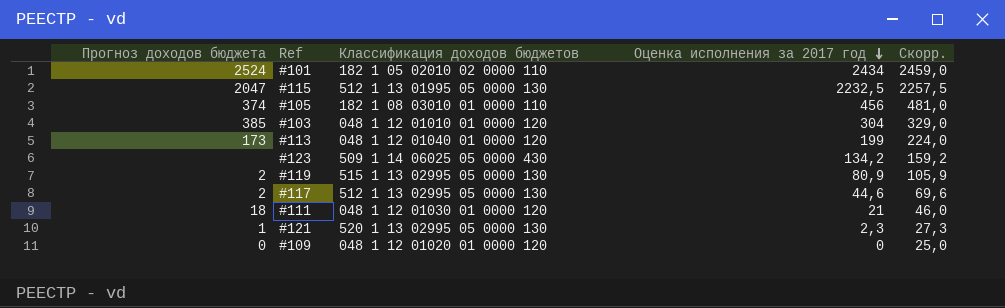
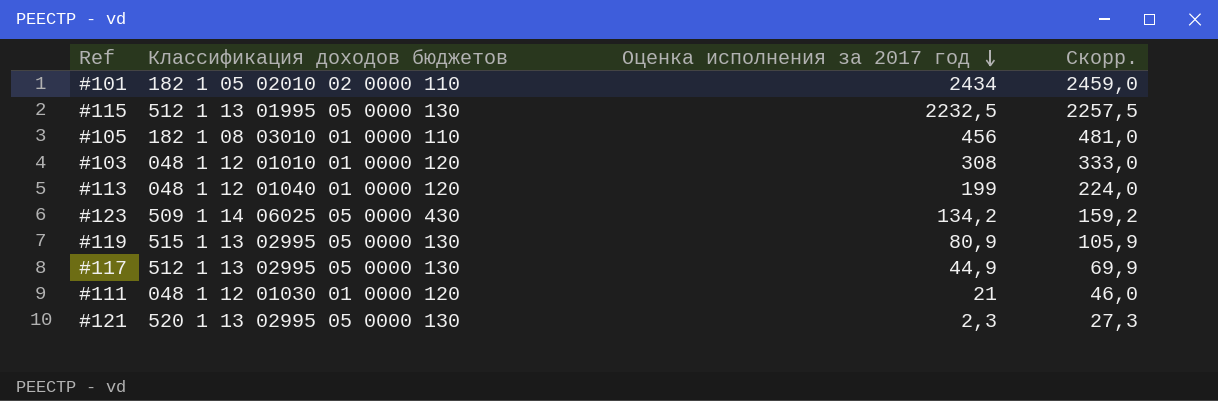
column Прогноз доходов бюджета | position: 1 -> none
row #109: 0 | 048 1 12 01020 01 0000 120 | 0 | 25,0 -> none
#103 | Оценка исполнения за 2017 год: 304 -> 308
#103 | Скорр.: 329,0 -> 333,0
#117 | Оценка исполнения за 2017 год: 44,6 -> 44,9
#117 | Скорр.: 69,6 -> 69,9

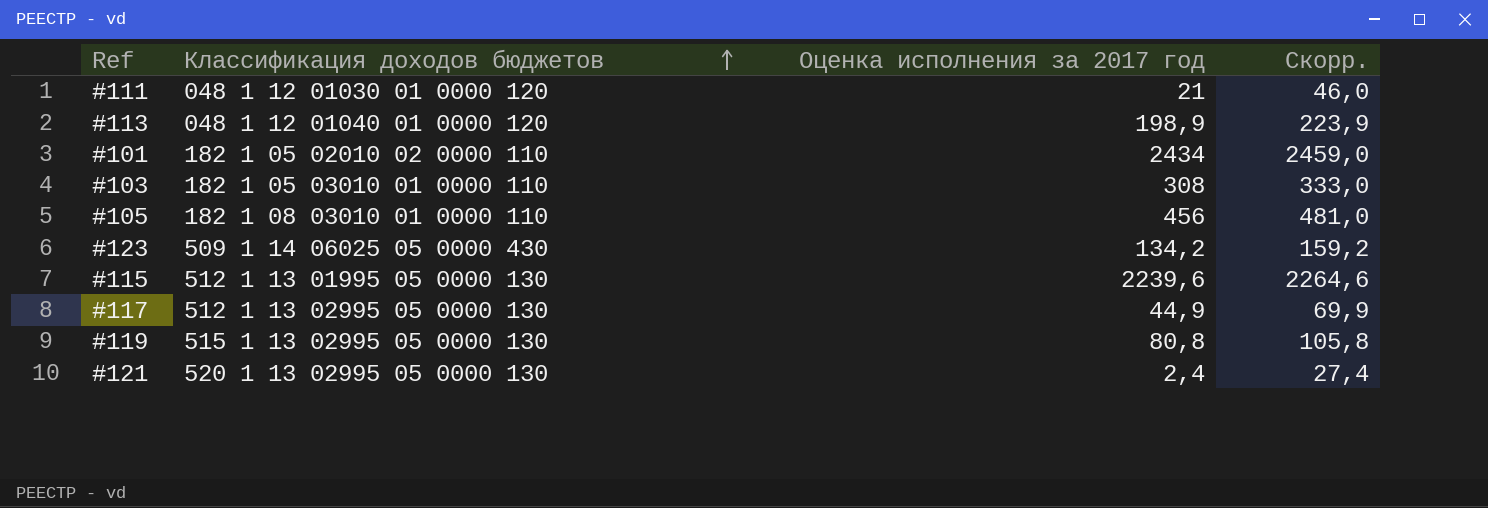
row order: Оценка исполнения за 2017 год descending -> Классификация доходов бюджетов ascending
#113 | Оценка исполнения за 2017 год: 199 -> 198,9
#113 | Скорр.: 224,0 -> 223,9
#103 | Классификация доходов бюджетов: 048 1 12 01010 01 0000 120 -> 182 1 05 03010 01 0000 110
#115 | Оценка исполнения за 2017 год: 2232,5 -> 2239,6
#115 | Скорр.: 2257,5 -> 2264,6
#119 | Оценка исполнения за 2017 год: 80,9 -> 80,8
#119 | Скорр.: 105,9 -> 105,8
#121 | Оценка исполнения за 2017 год: 2,3 -> 2,4
#121 | Скорр.: 27,3 -> 27,4

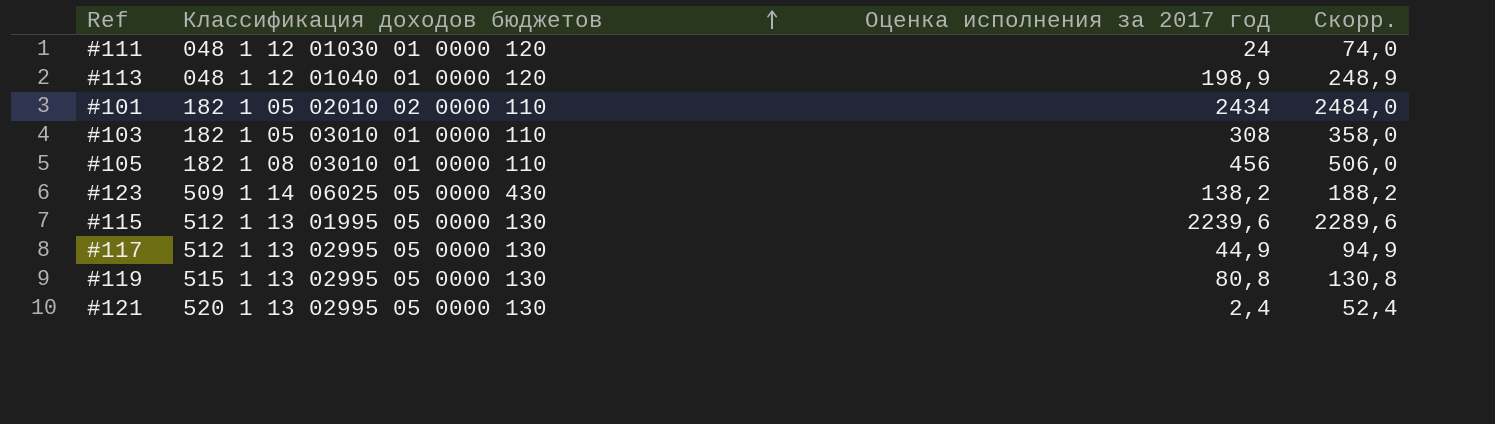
column Скорр. | formula: [Оценка исполнения за 2017 год] + 25 -> [Оценка исполнения за 2017 год] + 50
#111 | Оценка исполнения за 2017 год: 21 -> 24
#123 | Оценка исполнения за 2017 год: 134,2 -> 138,2

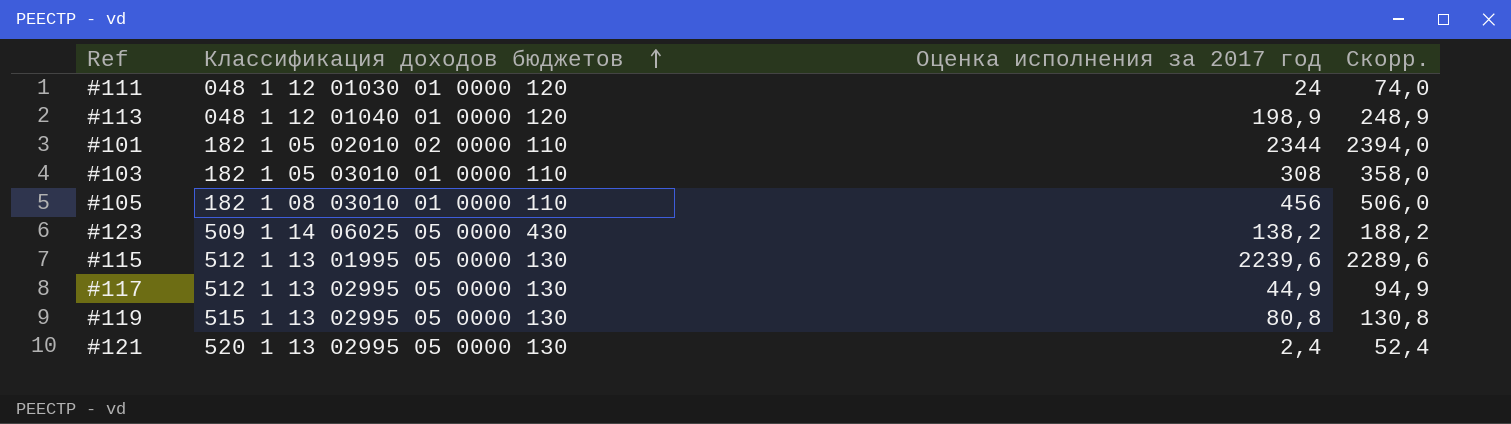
#101 | Оценка исполнения за 2017 год: 2434 -> 2344
#101 | Скорр.: 2484,0 -> 2394,0

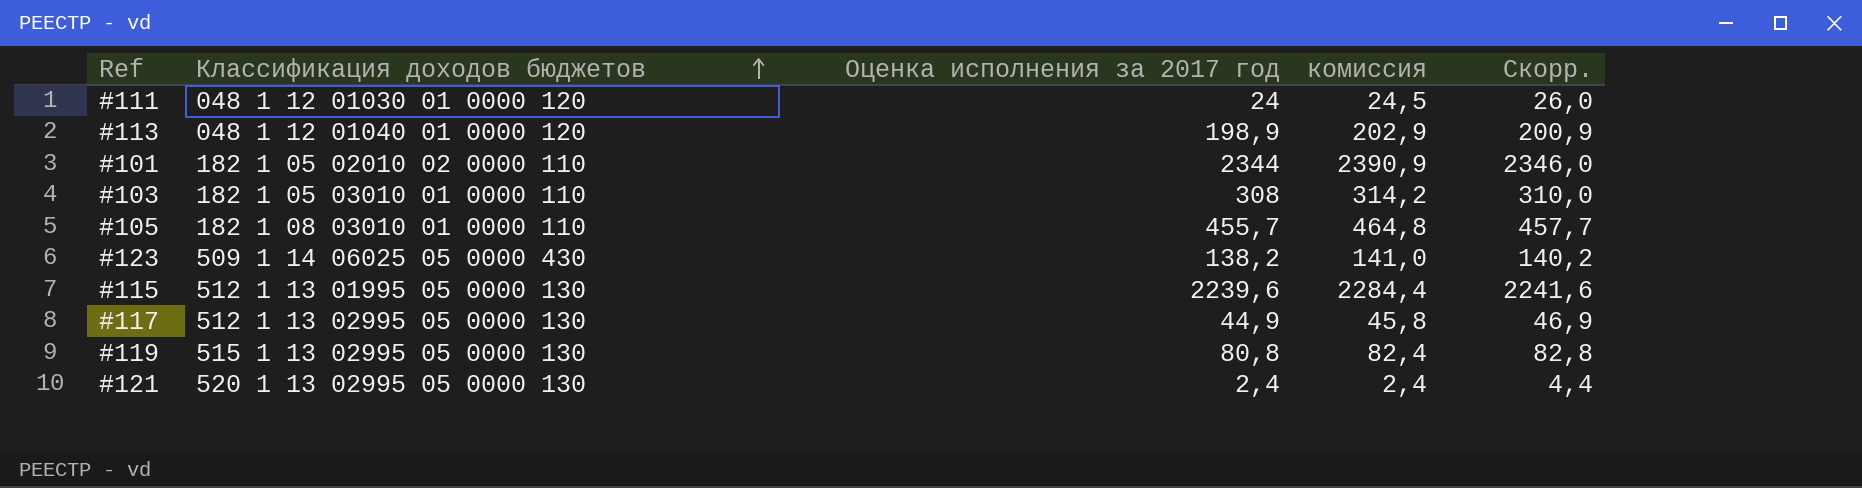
column комиссия | formula: none -> [Оценка исполнения за 2017 год] * 1,02
column Скорр. | formula: [Оценка исполнения за 2017 год] + 50 -> [Оценка исполнения за 2017 год] + 2
#105 | Оценка исполнения за 2017 год: 456 -> 455,7

